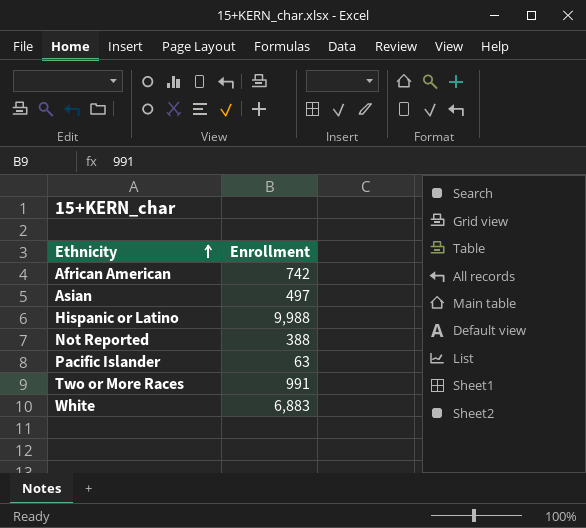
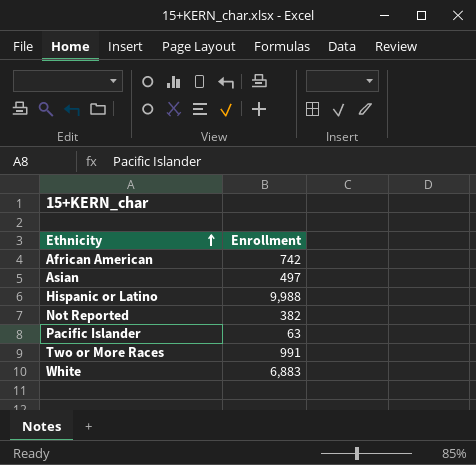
Not Reported | Enrollment: 388 -> 382

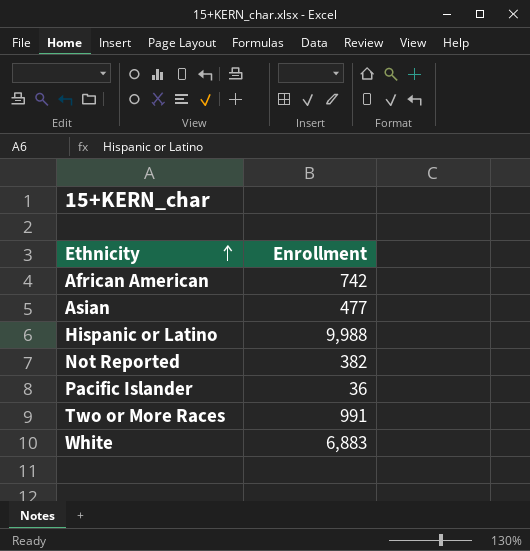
Asian | Enrollment: 497 -> 477
Pacific Islander | Enrollment: 63 -> 36

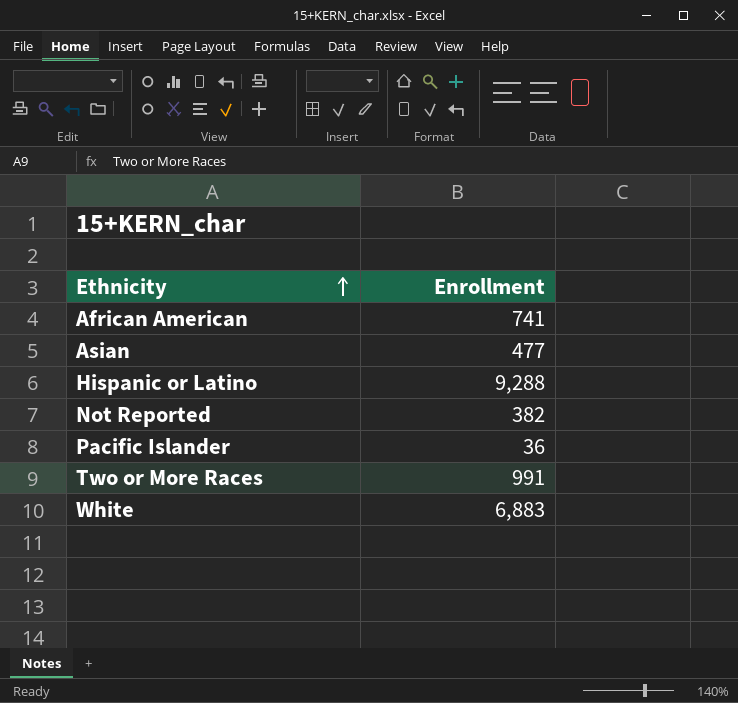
African American | Enrollment: 742 -> 741
Hispanic or Latino | Enrollment: 9,988 -> 9,288

